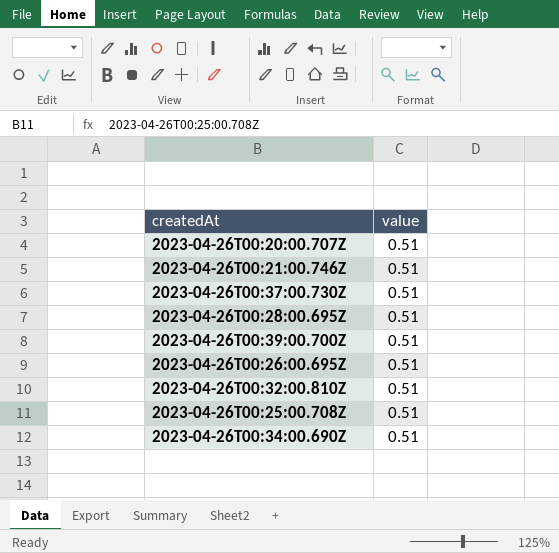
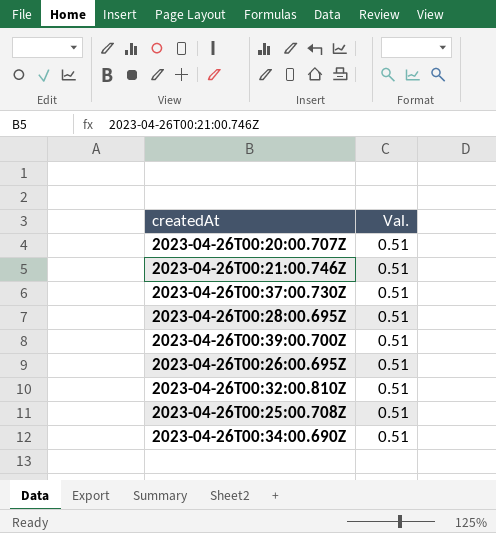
column name: value -> Val.

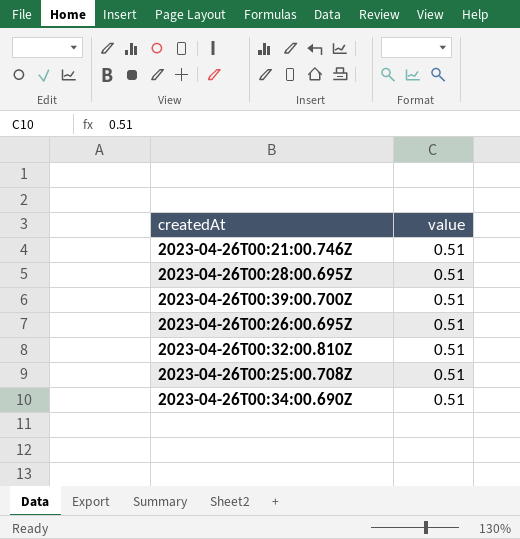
column name: Val. -> value
row 2023-04-26T00:20:00.707Z: 0.51 -> none
row 2023-04-26T00:37:00.730Z: 0.51 -> none

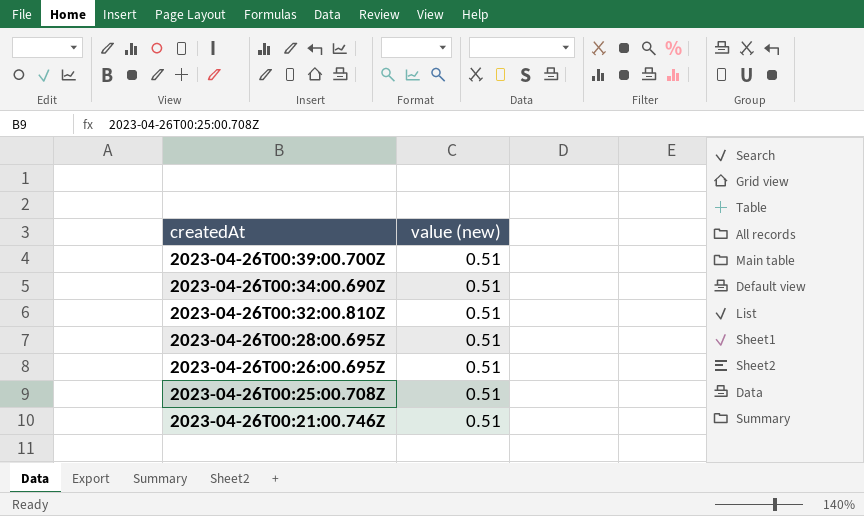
row order: none -> createdAt descending
column name: value -> value (new)

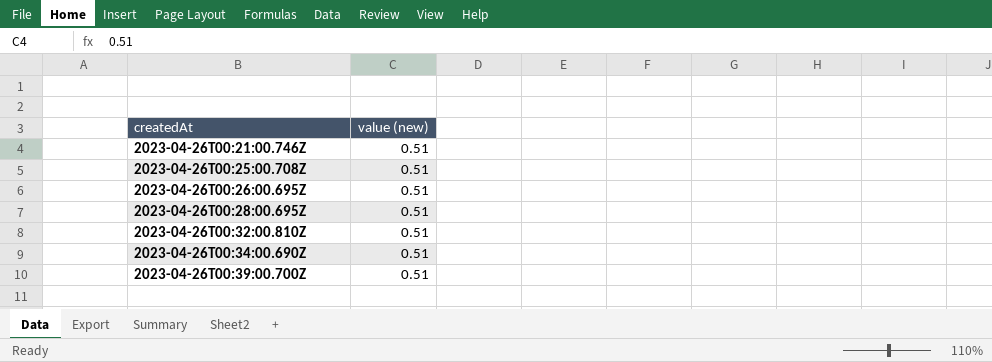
row order: createdAt descending -> createdAt ascending

